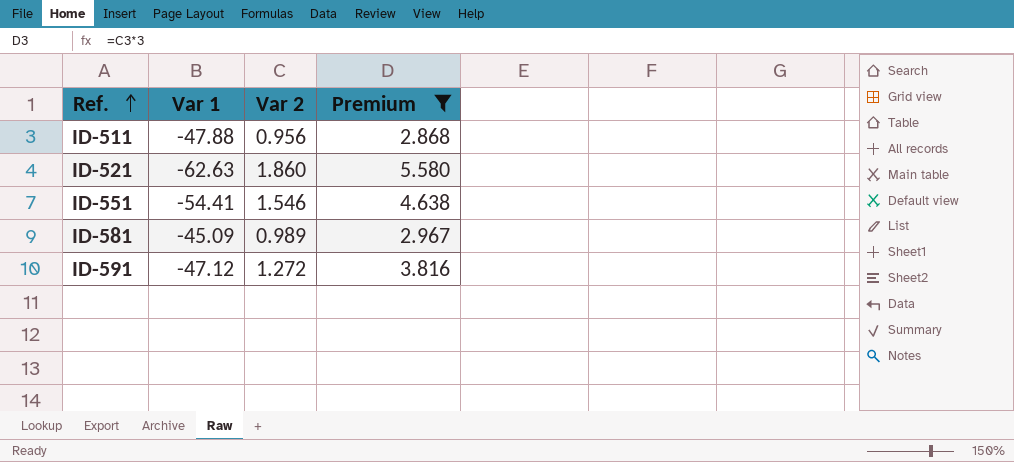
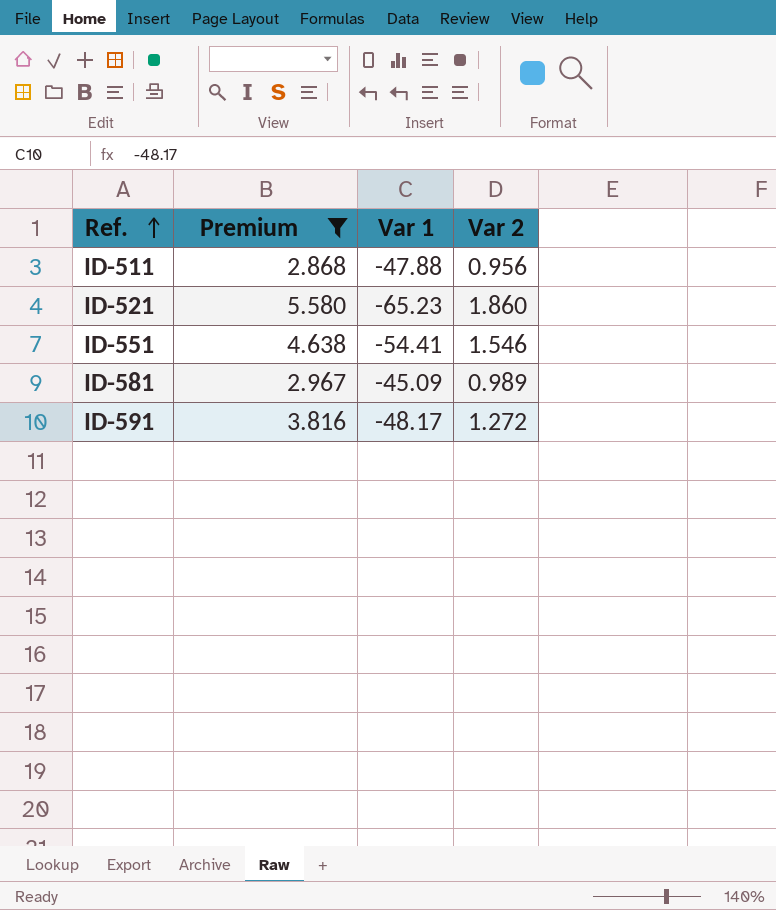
column Premium | position: 4 -> 2
ID-521 | Var 1: -62.63 -> -65.23
ID-591 | Var 1: -47.12 -> -48.17

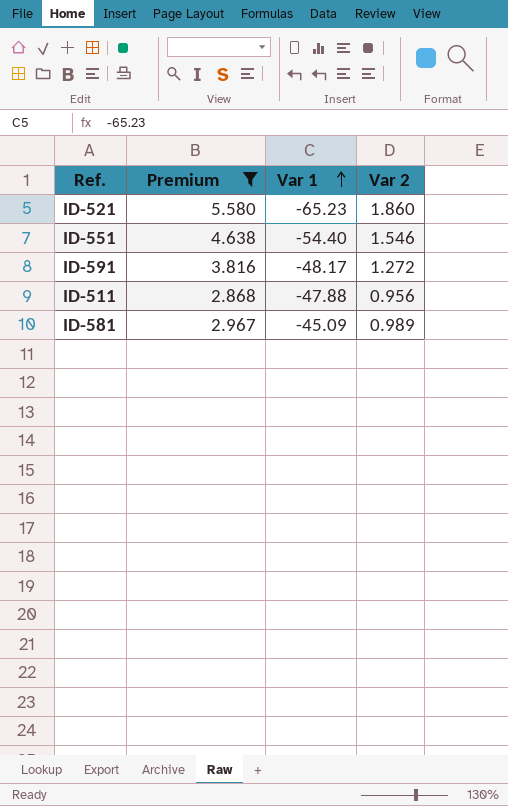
row order: Ref. ascending -> Var 1 ascending
ID-551 | Var 1: -54.41 -> -54.40

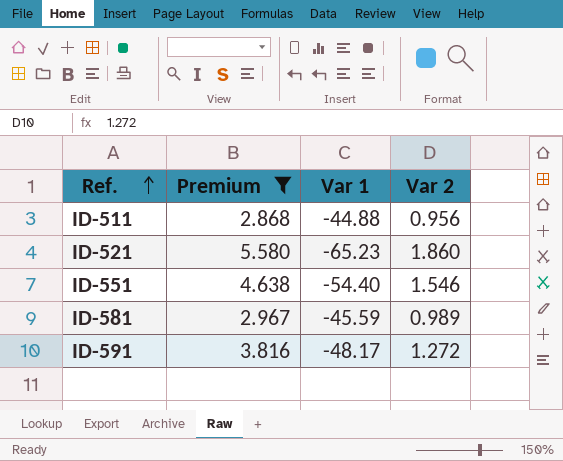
row order: Var 1 ascending -> Ref. ascending
ID-511 | Var 1: -47.88 -> -44.88
ID-581 | Var 1: -45.09 -> -45.59

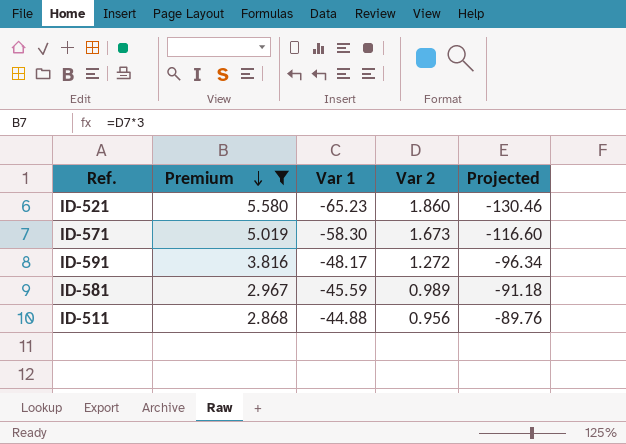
row order: Ref. ascending -> Premium descending
column Projected | formula: none -> [Var 1] * 2
row ID-551: 4.638 | -54.40 | 1.546 -> none
row ID-571: none -> 5.019 | -58.30 | 1.673 | -116.60

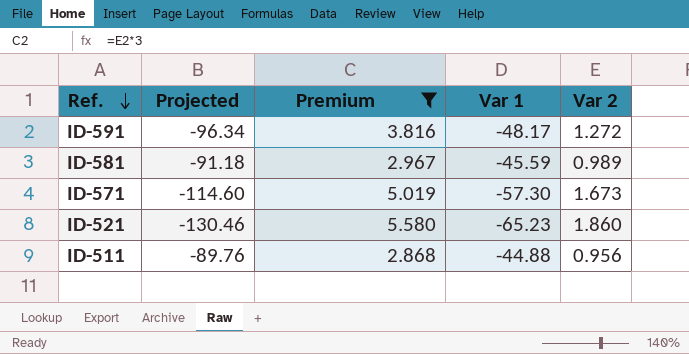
row order: Premium descending -> Ref. descending
column Projected | position: 5 -> 2
ID-571 | Projected: -116.60 -> -114.60
ID-571 | Var 1: -58.30 -> -57.30

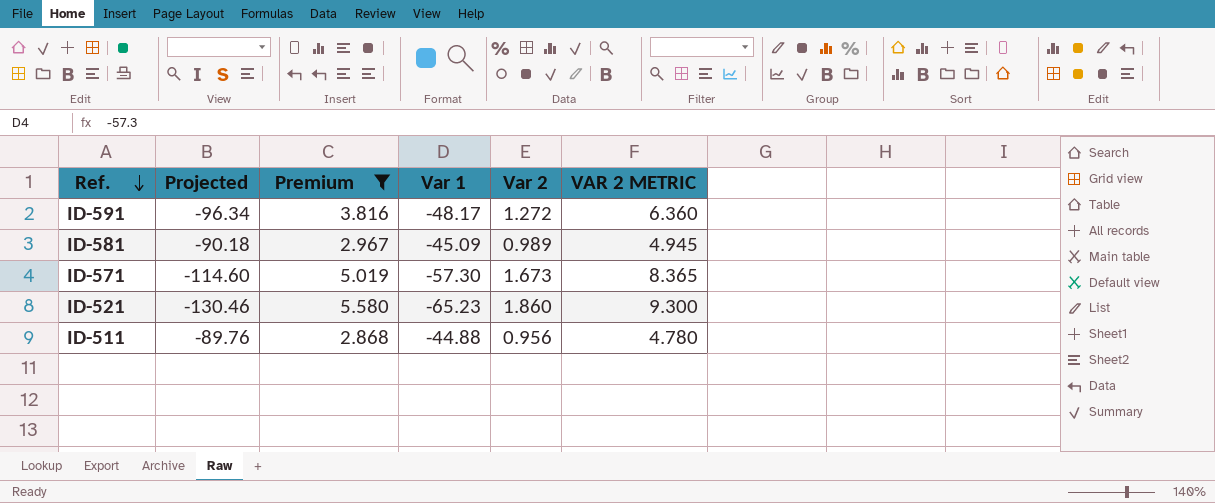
column VAR 2 METRIC | formula: none -> [Var 2] * 5
ID-581 | Projected: -91.18 -> -90.18
ID-581 | Var 1: -45.59 -> -45.09

